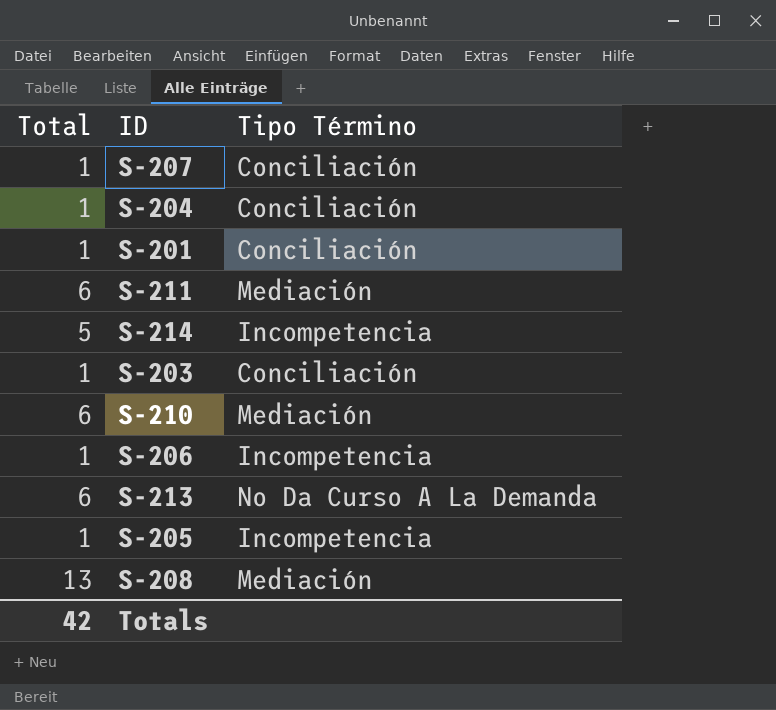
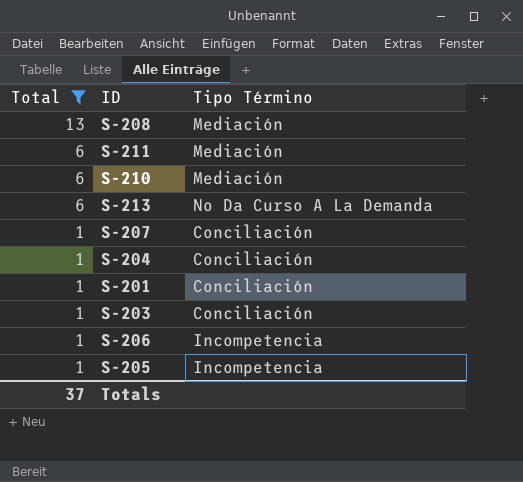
filter: none -> Total != 5
row order: none -> Total descending
Totals | Total: 42 -> 37

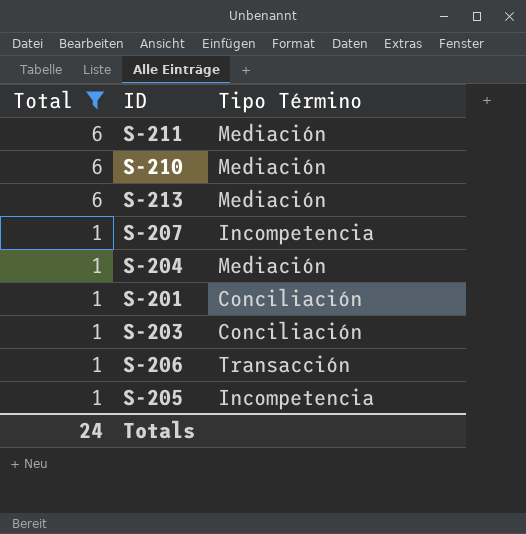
row S-208: 13 | Mediación -> none
S-213 | Tipo Término: No Da Curso A La Demanda -> Mediación
S-207 | Tipo Término: Conciliación -> Incompetencia
S-204 | Tipo Término: Conciliación -> Mediación
S-206 | Tipo Término: Incompetencia -> Transacción
Totals | Total: 37 -> 24

